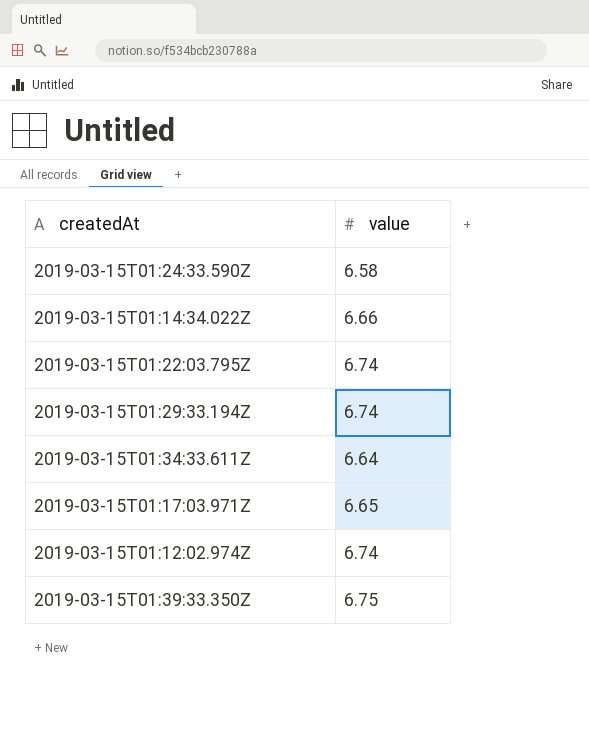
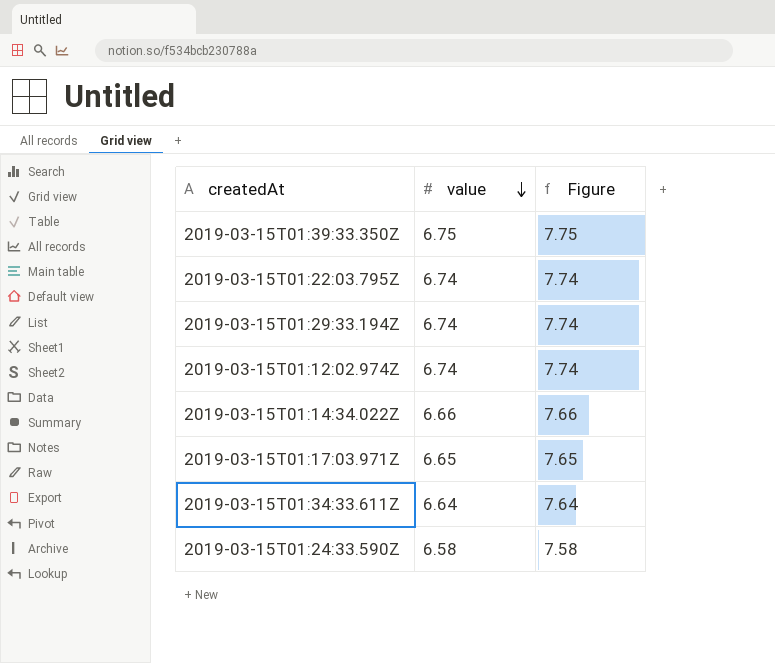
row order: none -> value descending
column Figure | formula: none -> [value] + 1

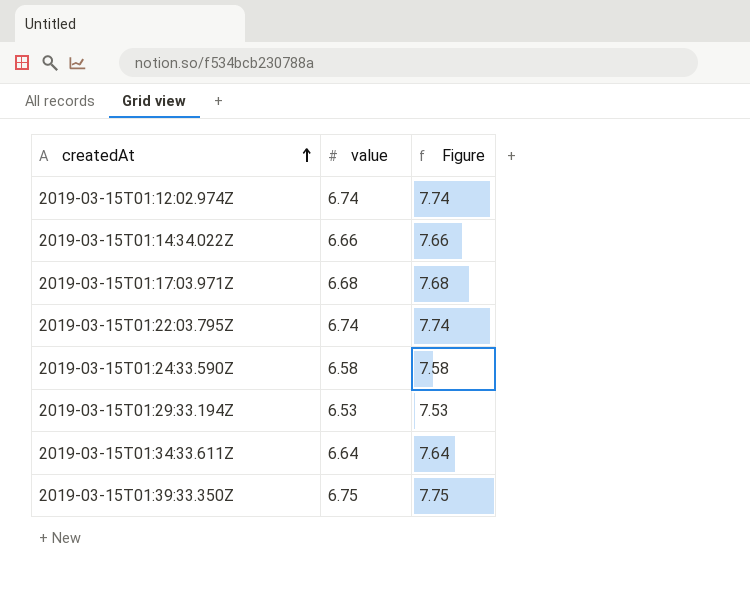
row order: value descending -> createdAt ascending
2019-03-15T01:17:03.971Z | value: 6.65 -> 6.68
2019-03-15T01:17:03.971Z | Figure: 7.65 -> 7.68
2019-03-15T01:29:33.194Z | value: 6.74 -> 6.53
2019-03-15T01:29:33.194Z | Figure: 7.74 -> 7.53

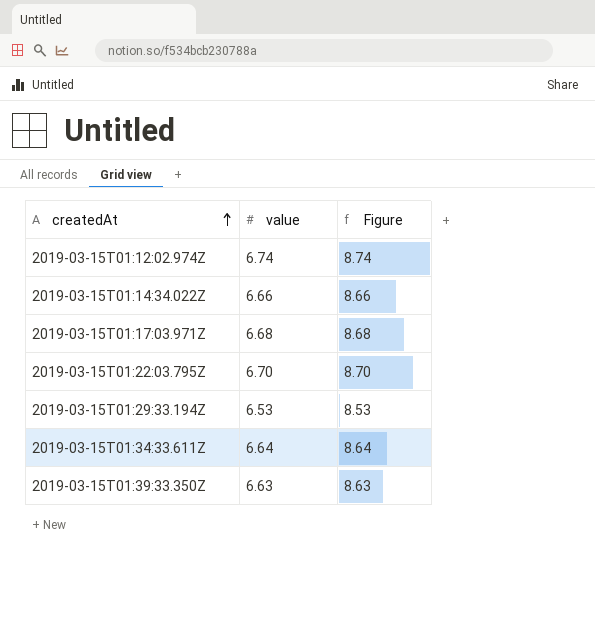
column Figure | formula: [value] + 1 -> [value] + 2
row 2019-03-15T01:24:33.590Z: 6.58 | 7.58 -> none
2019-03-15T01:22:03.795Z | value: 6.74 -> 6.70
2019-03-15T01:39:33.350Z | value: 6.75 -> 6.63

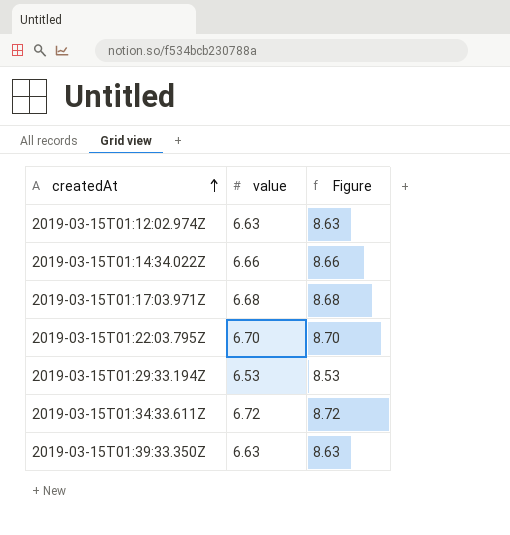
2019-03-15T01:12:02.974Z | value: 6.74 -> 6.63
2019-03-15T01:12:02.974Z | Figure: 8.74 -> 8.63
2019-03-15T01:34:33.611Z | value: 6.64 -> 6.72
2019-03-15T01:34:33.611Z | Figure: 8.64 -> 8.72

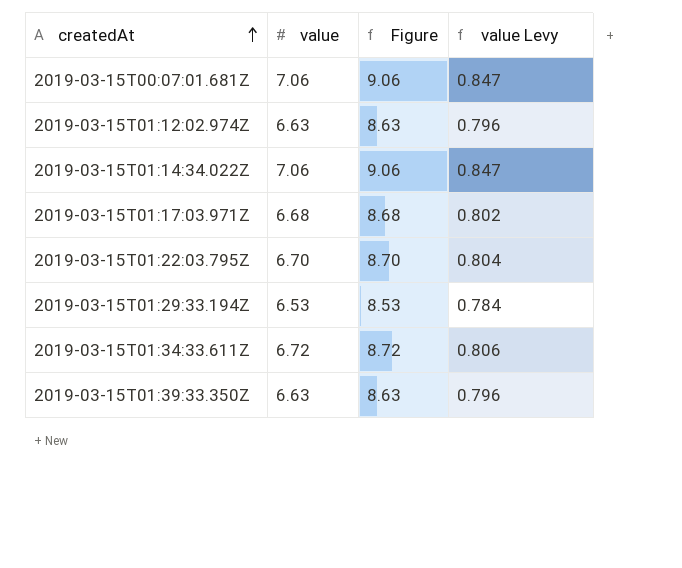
column value Levy | formula: none -> [value] * 0.12
row 2019-03-15T00:07:01.681Z: none -> 7.06 | 9.06 | 0.847
2019-03-15T01:14:34.022Z | value: 6.66 -> 7.06
2019-03-15T01:14:34.022Z | Figure: 8.66 -> 9.06

